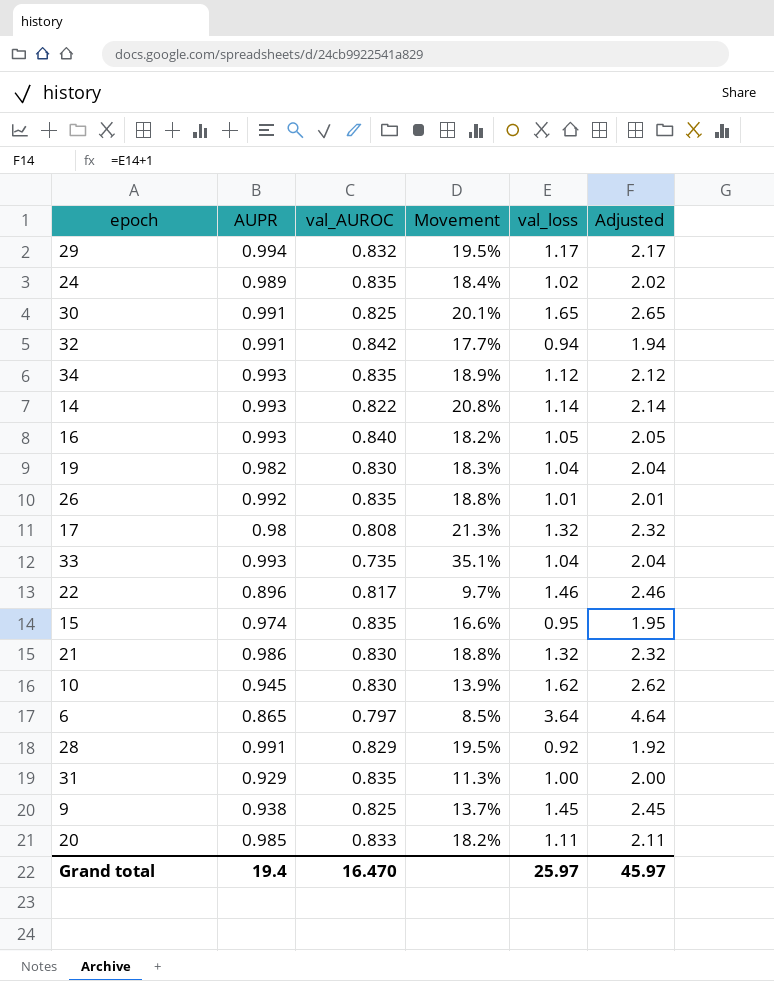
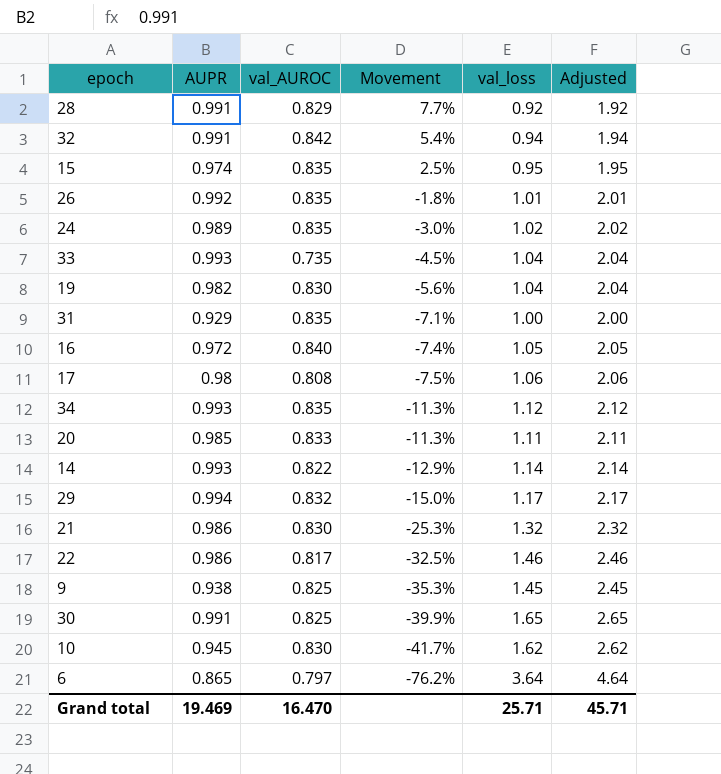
row order: none -> Movement descending
column Movement | formula: ([AUPR] - [val_AUROC]) / [val_AUROC] -> ([AUPR] - [val_loss]) / [val_loss]
16 | AUPR: 0.993 -> 0.972
17 | val_loss: 1.32 -> 1.06
17 | Adjusted: 2.32 -> 2.06
22 | AUPR: 0.896 -> 0.986
Grand total | AUPR: 19.4 -> 19.469
Grand total | val_loss: 25.97 -> 25.71
Grand total | Adjusted: 45.97 -> 45.71

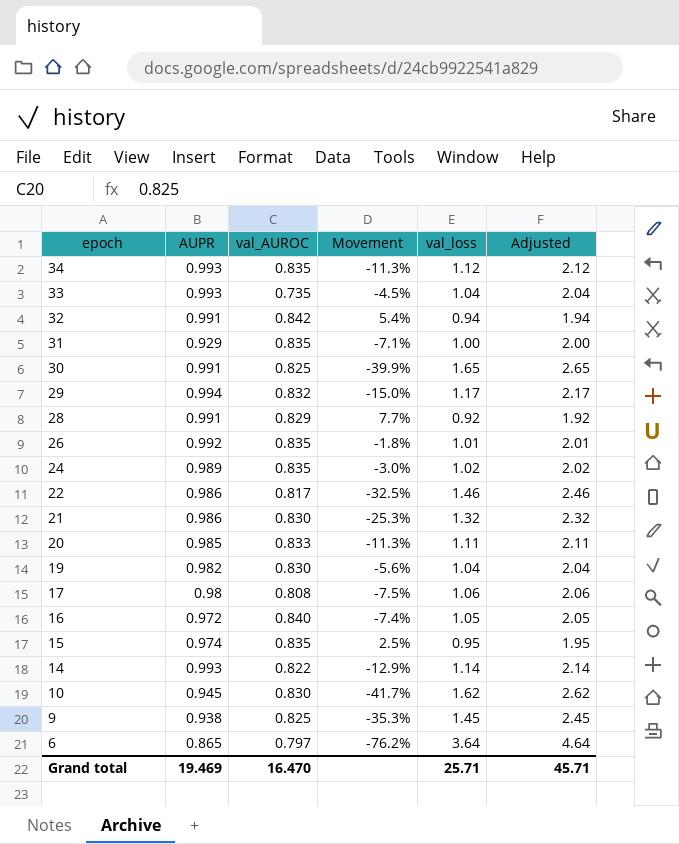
row order: Movement descending -> epoch descending

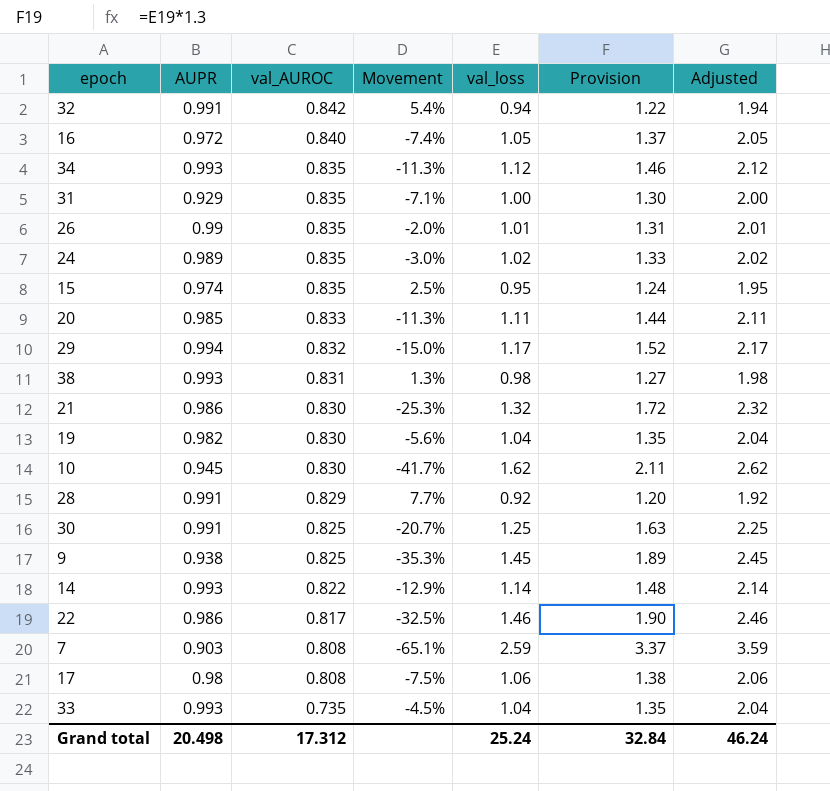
row order: epoch descending -> val_AUROC descending
column Provision | formula: none -> [val_loss] * 1.3
row 6: 0.865 | 0.797 | -76.2% | 3.64 | 4.64 -> none
26 | AUPR: 0.992 -> 0.99
26 | Movement: -1.8% -> -2.0%
row 38: none -> 0.993 | 0.831 | 1.3% | 0.98 | 1.27 | 1.98
30 | Movement: -39.9% -> -20.7%
30 | val_loss: 1.65 -> 1.25
30 | Adjusted: 2.65 -> 2.25
row 7: none -> 0.903 | 0.808 | -65.1% | 2.59 | 3.37 | 3.59
Grand total | AUPR: 19.469 -> 20.498
Grand total | val_AUROC: 16.470 -> 17.312
Grand total | val_loss: 25.71 -> 25.24
Grand total | Adjusted: 45.71 -> 46.24

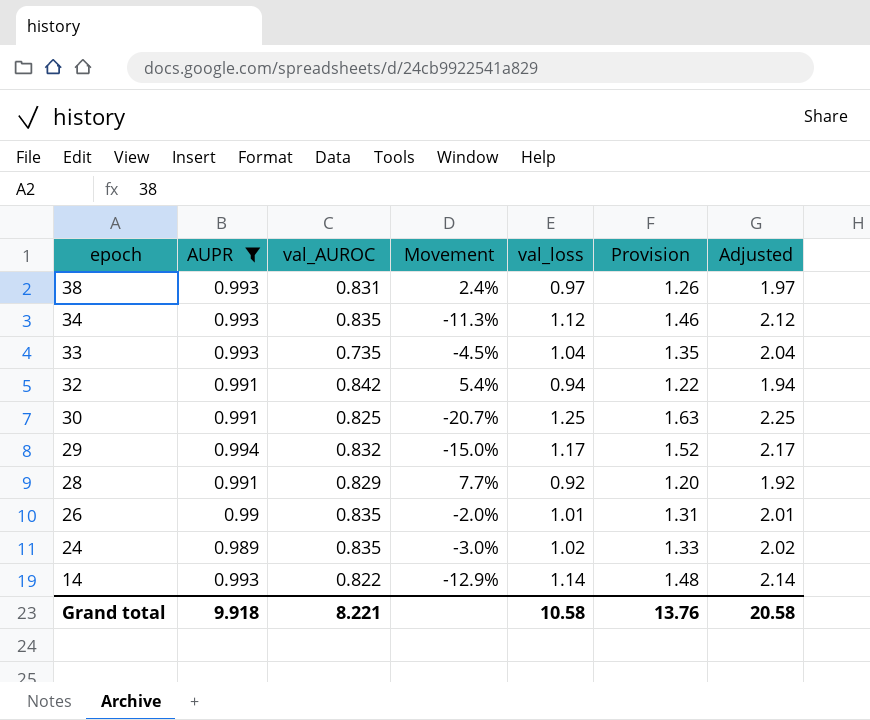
filter: none -> AUPR >= 0.989
row order: val_AUROC descending -> epoch descending
38 | Movement: 1.3% -> 2.4%
38 | val_loss: 0.98 -> 0.97
38 | Provision: 1.27 -> 1.26
38 | Adjusted: 1.98 -> 1.97
Grand total | AUPR: 20.498 -> 9.918
Grand total | val_AUROC: 17.312 -> 8.221
Grand total | val_loss: 25.24 -> 10.58
Grand total | Provision: 32.84 -> 13.76
Grand total | Adjusted: 46.24 -> 20.58

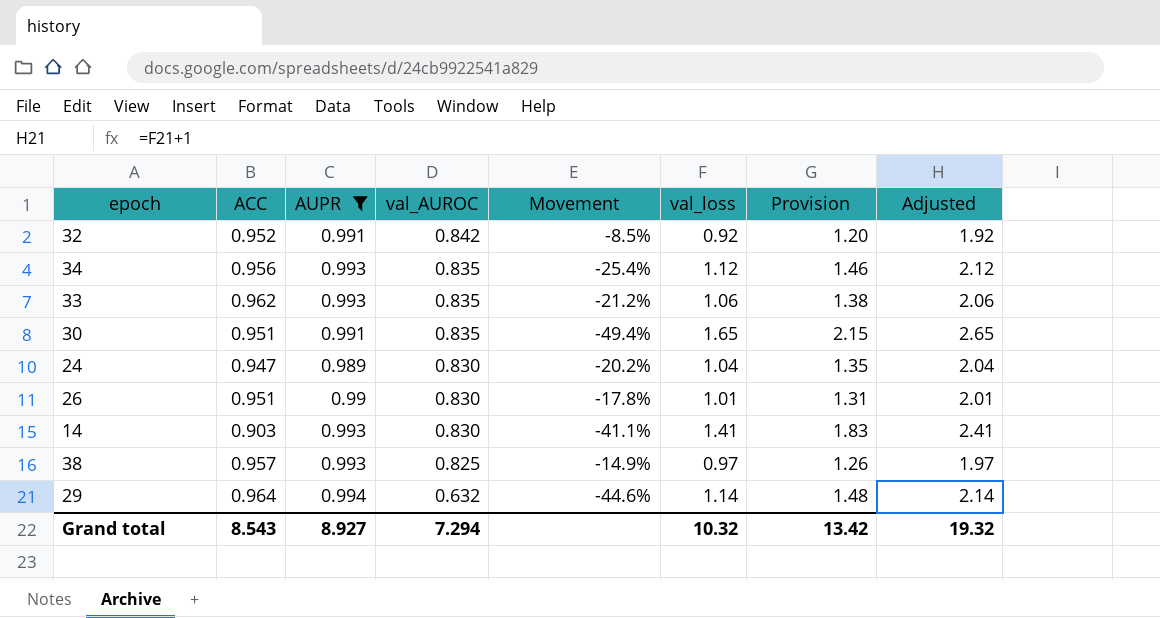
row order: epoch descending -> val_AUROC descending
column ACC | position: none -> 2
column Movement | formula: ([AUPR] - [val_loss]) / [val_loss] -> ([val_AUROC] - [val_loss]) / [val_loss]
row 28: 0.991 | 0.829 | 7.7% | 0.92 | 1.20 | 1.92 -> none
32 | val_loss: 0.94 -> 0.92
32 | Provision: 1.22 -> 1.20
32 | Adjusted: 1.94 -> 1.92
33 | val_AUROC: 0.735 -> 0.835
33 | val_loss: 1.04 -> 1.06
33 | Provision: 1.35 -> 1.38
33 | Adjusted: 2.04 -> 2.06
30 | val_AUROC: 0.825 -> 0.835
30 | val_loss: 1.25 -> 1.65
30 | Provision: 1.63 -> 2.15
30 | Adjusted: 2.25 -> 2.65
24 | val_AUROC: 0.835 -> 0.830
24 | val_loss: 1.02 -> 1.04
24 | Provision: 1.33 -> 1.35
24 | Adjusted: 2.02 -> 2.04
26 | val_AUROC: 0.835 -> 0.830
14 | val_AUROC: 0.822 -> 0.830
14 | val_loss: 1.14 -> 1.41
14 | Provision: 1.48 -> 1.83
14 | Adjusted: 2.14 -> 2.41
38 | val_AUROC: 0.831 -> 0.825
29 | val_AUROC: 0.832 -> 0.632
29 | val_loss: 1.17 -> 1.14
29 | Provision: 1.52 -> 1.48
29 | Adjusted: 2.17 -> 2.14
Grand total | AUPR: 9.918 -> 8.927
Grand total | val_AUROC: 8.221 -> 7.294
Grand total | val_loss: 10.58 -> 10.32
Grand total | Provision: 13.76 -> 13.42
Grand total | Adjusted: 20.58 -> 19.32

